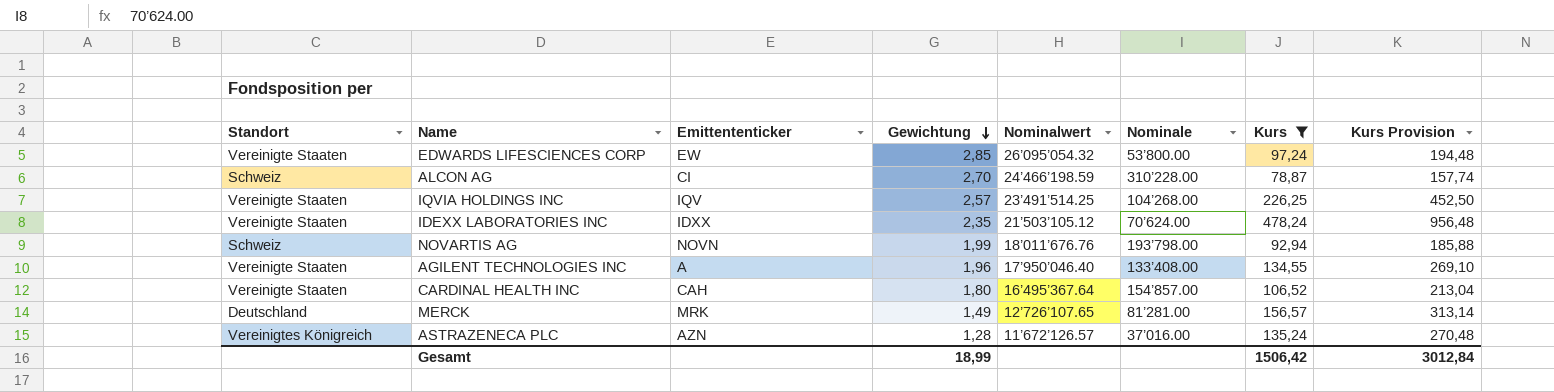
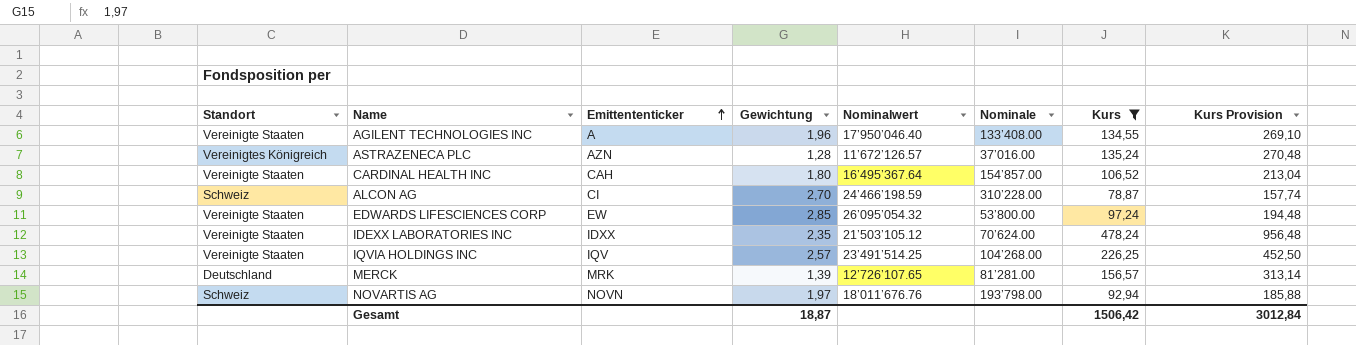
row order: Gewichtung descending -> Emittententicker ascending
MERCK | Gewichtung: 1,49 -> 1,39
NOVARTIS AG | Gewichtung: 1,99 -> 1,97
Gesamt | Gewichtung: 18,99 -> 18,87

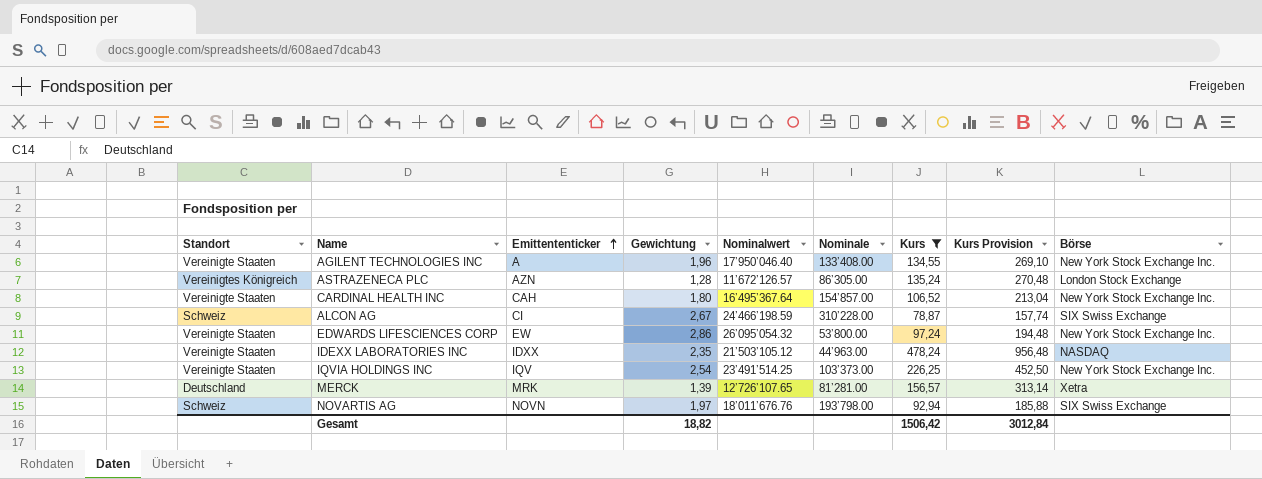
column Börse | position: none -> 9
ASTRAZENECA PLC | Nominale: 37’016.00 -> 86’305.00
ALCON AG | Gewichtung: 2,70 -> 2,67
EDWARDS LIFESCIENCES CORP | Gewichtung: 2,85 -> 2,86
IDEXX LABORATORIES INC | Nominale: 70’624.00 -> 44’963.00
IQVIA HOLDINGS INC | Gewichtung: 2,57 -> 2,54
IQVIA HOLDINGS INC | Nominale: 104’268.00 -> 103’373.00
Gesamt | Gewichtung: 18,87 -> 18,82

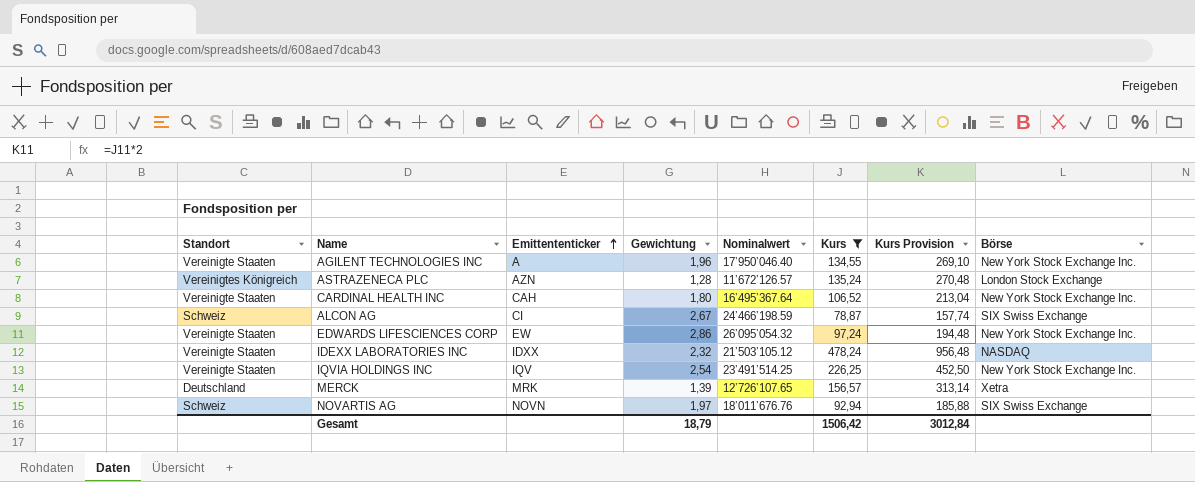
column Nominale | position: 6 -> none
IDEXX LABORATORIES INC | Gewichtung: 2,35 -> 2,32
Gesamt | Gewichtung: 18,82 -> 18,79

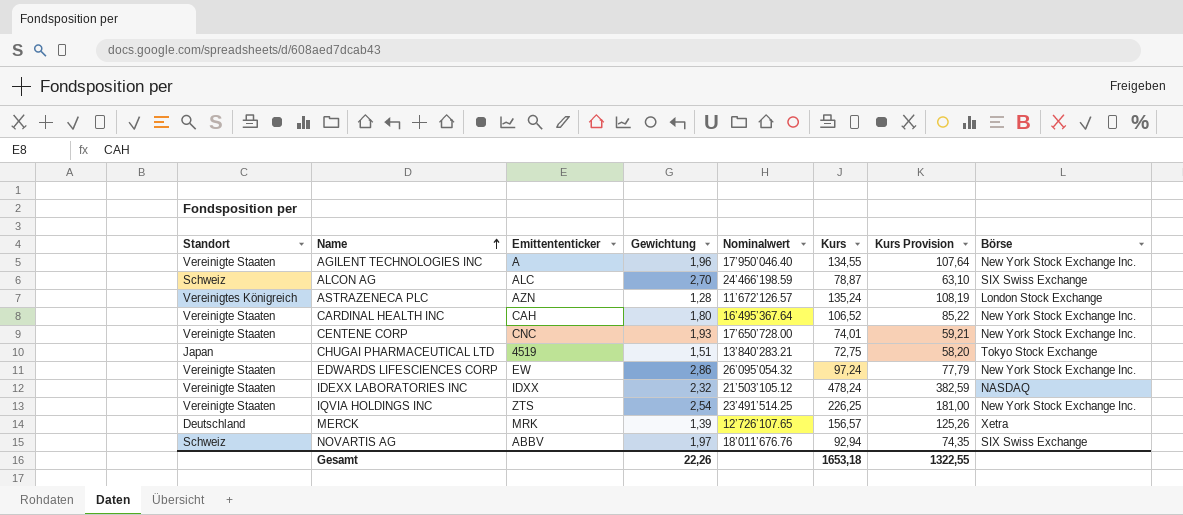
filter: Kurs >= 78,87 -> none
row order: Emittententicker ascending -> Name ascending
column Kurs Provision | formula: [Kurs] * 2 -> [Kurs] * 0,8
ALCON AG | Emittententicker: CI -> ALC
ALCON AG | Gewichtung: 2,67 -> 2,70
IQVIA HOLDINGS INC | Emittententicker: IQV -> ZTS
NOVARTIS AG | Emittententicker: NOVN -> ABBV
Gesamt | Gewichtung: 18,79 -> 22,26
Gesamt | Kurs: 1506,42 -> 1653,18
Gesamt | Kurs Provision: 3012,84 -> 1322,55

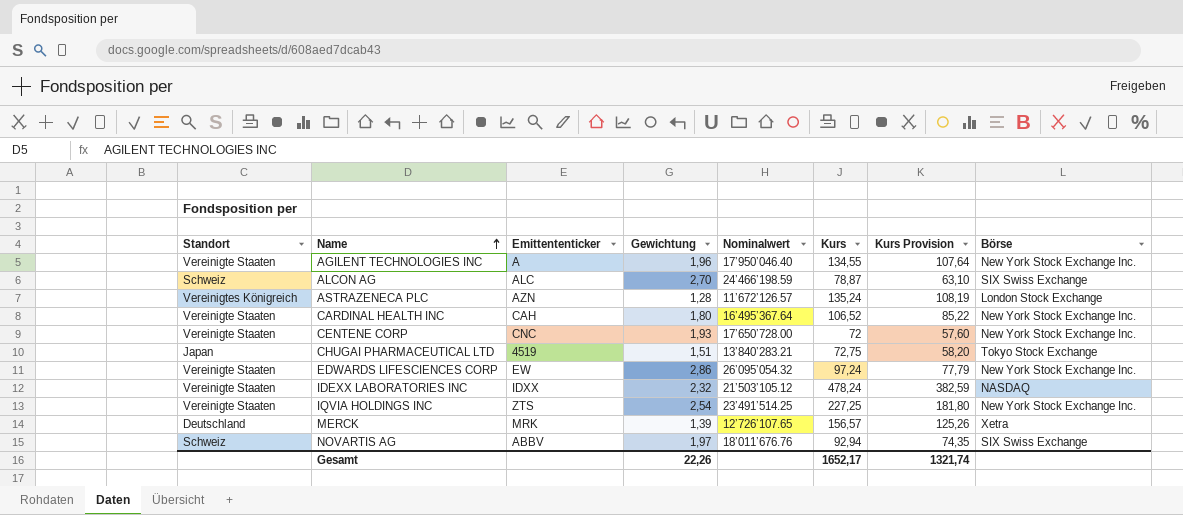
CENTENE CORP | Kurs: 74,01 -> 72
CENTENE CORP | Kurs Provision: 59,21 -> 57,60
IQVIA HOLDINGS INC | Kurs: 226,25 -> 227,25
IQVIA HOLDINGS INC | Kurs Provision: 181,00 -> 181,80
Gesamt | Kurs: 1653,18 -> 1652,17
Gesamt | Kurs Provision: 1322,55 -> 1321,74

